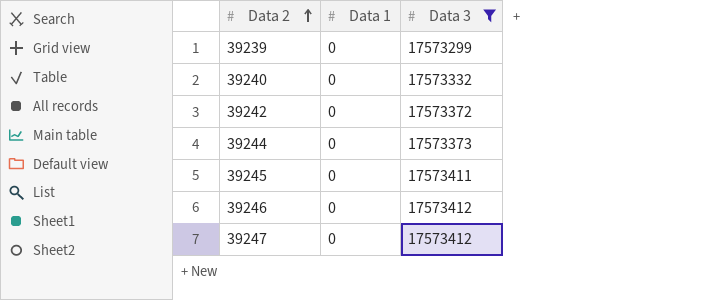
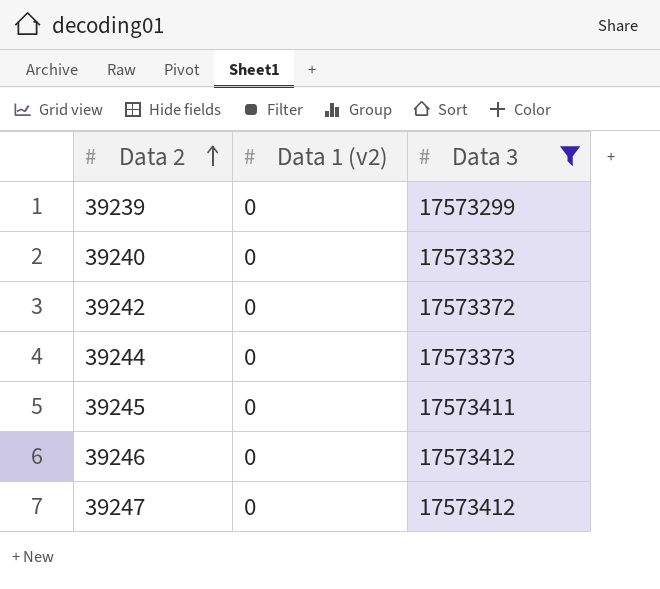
column name: Data 1 -> Data 1 (v2)

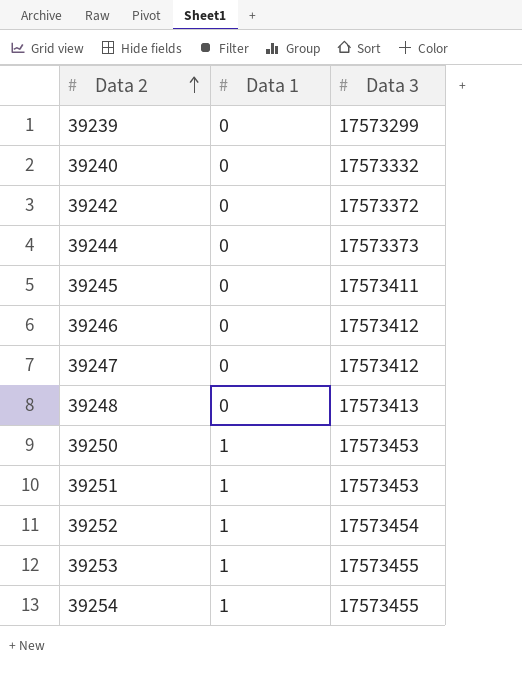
filter: Data 3 <= 17573412 -> none
column name: Data 1 (v2) -> Data 1

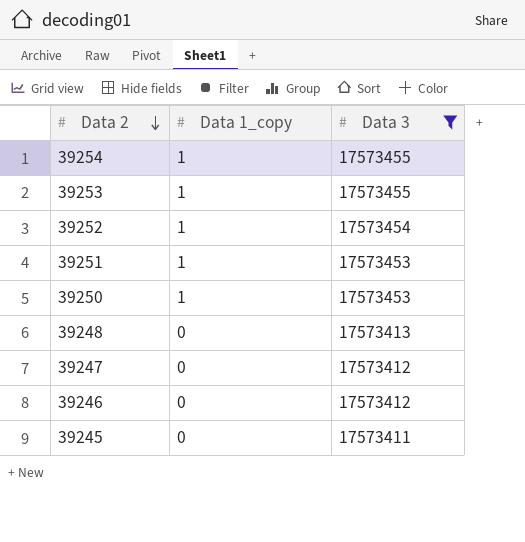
filter: none -> Data 3 >= 17573411
row order: Data 2 ascending -> Data 2 descending
column name: Data 1 -> Data 1_copy

